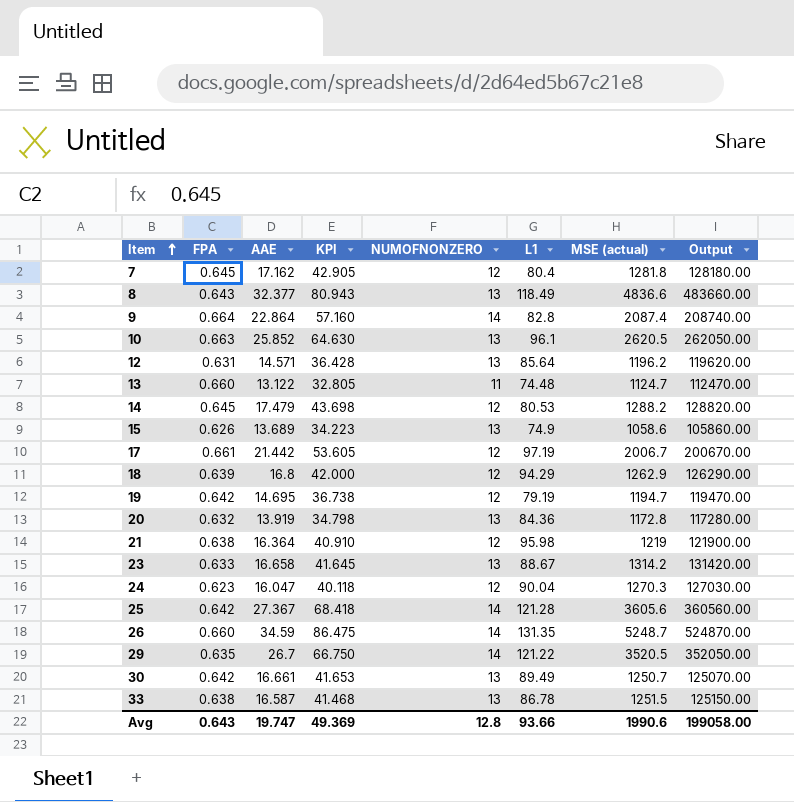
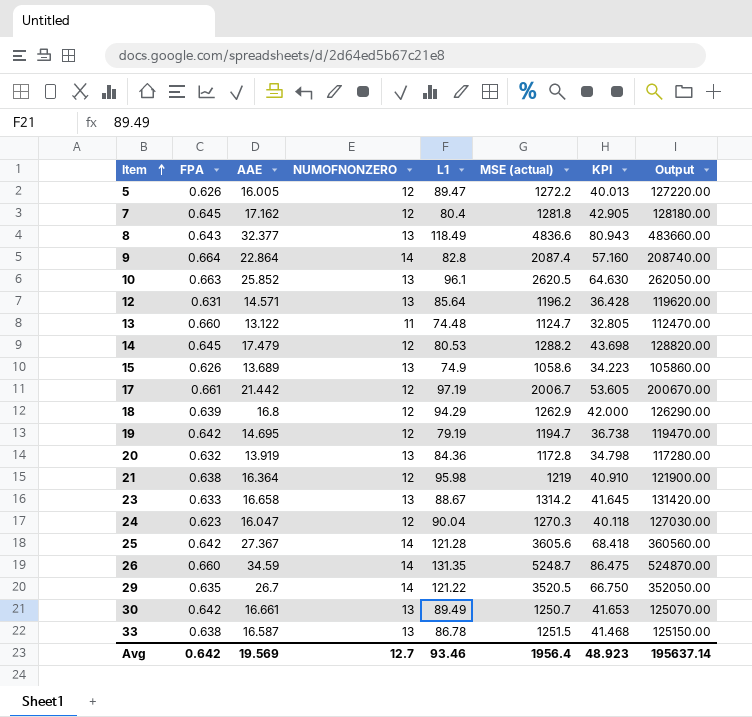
column KPI | position: 4 -> 7
row 5: none -> 0.626 | 16.005 | 12 | 89.47 | 1272.2 | 40.013 | 127220.00
Avg | FPA: 0.643 -> 0.642
Avg | AAE: 19.747 -> 19.569
Avg | NUMOFNONZERO: 12.8 -> 12.7
Avg | L1: 93.66 -> 93.46
Avg | MSE (actual): 1990.6 -> 1956.4
Avg | KPI: 49.369 -> 48.923
Avg | Output: 199058.00 -> 195637.14

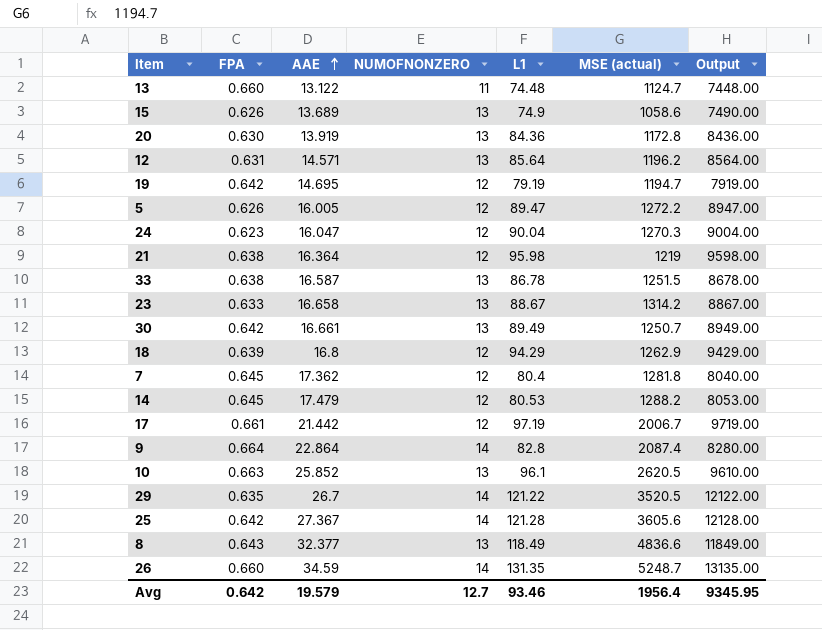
row order: Item ascending -> AAE ascending
column KPI | formula: [AAE] * 2.5 -> none
column Output | formula: [MSE (actual)] * 100 -> [L1] * 100
20 | FPA: 0.632 -> 0.630
7 | AAE: 17.162 -> 17.362
Avg | AAE: 19.569 -> 19.579
Avg | Output: 195637.14 -> 9345.95

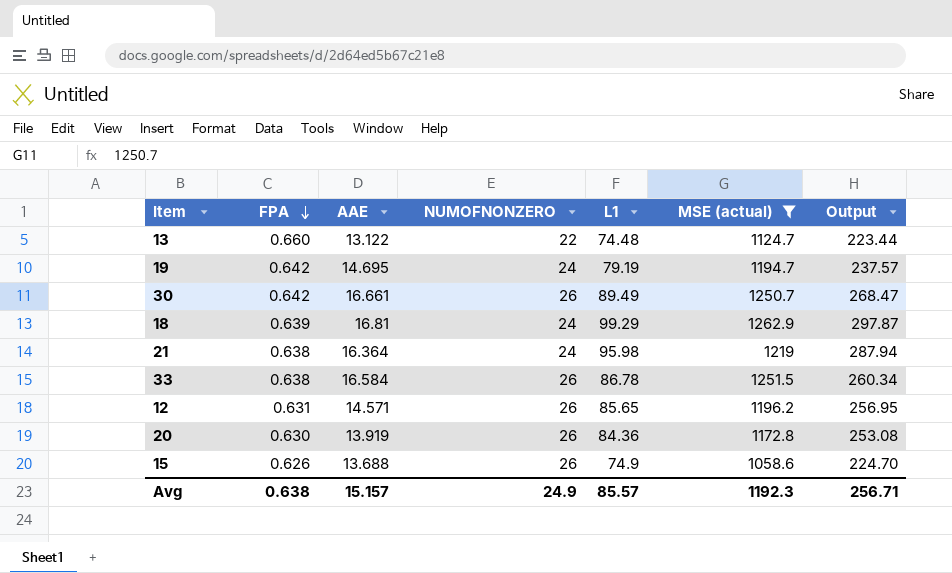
filter: none -> MSE (actual) <= 1262.9
row order: AAE ascending -> FPA descending
column Output | formula: [L1] * 100 -> [L1] * 3
13 | NUMOFNONZERO: 11 -> 22
19 | NUMOFNONZERO: 12 -> 24
30 | NUMOFNONZERO: 13 -> 26
18 | AAE: 16.8 -> 16.81
18 | NUMOFNONZERO: 12 -> 24
18 | L1: 94.29 -> 99.29
21 | NUMOFNONZERO: 12 -> 24
33 | AAE: 16.587 -> 16.584
33 | NUMOFNONZERO: 13 -> 26
12 | NUMOFNONZERO: 13 -> 26
12 | L1: 85.64 -> 85.65
20 | NUMOFNONZERO: 13 -> 26
15 | AAE: 13.689 -> 13.688
15 | NUMOFNONZERO: 13 -> 26
Avg | FPA: 0.642 -> 0.638
Avg | AAE: 19.579 -> 15.157
Avg | NUMOFNONZERO: 12.7 -> 24.9
Avg | L1: 93.46 -> 85.57
Avg | MSE (actual): 1956.4 -> 1192.3
Avg | Output: 9345.95 -> 256.71

